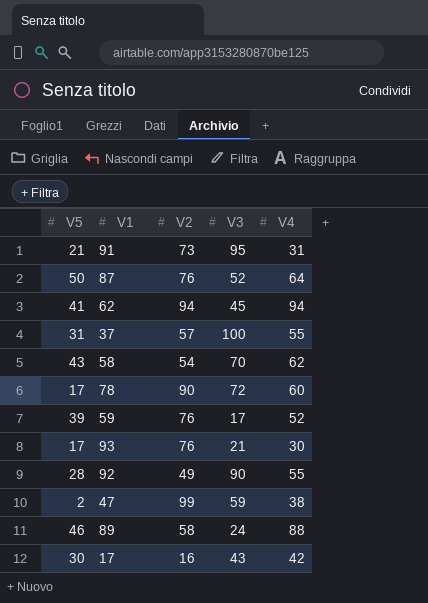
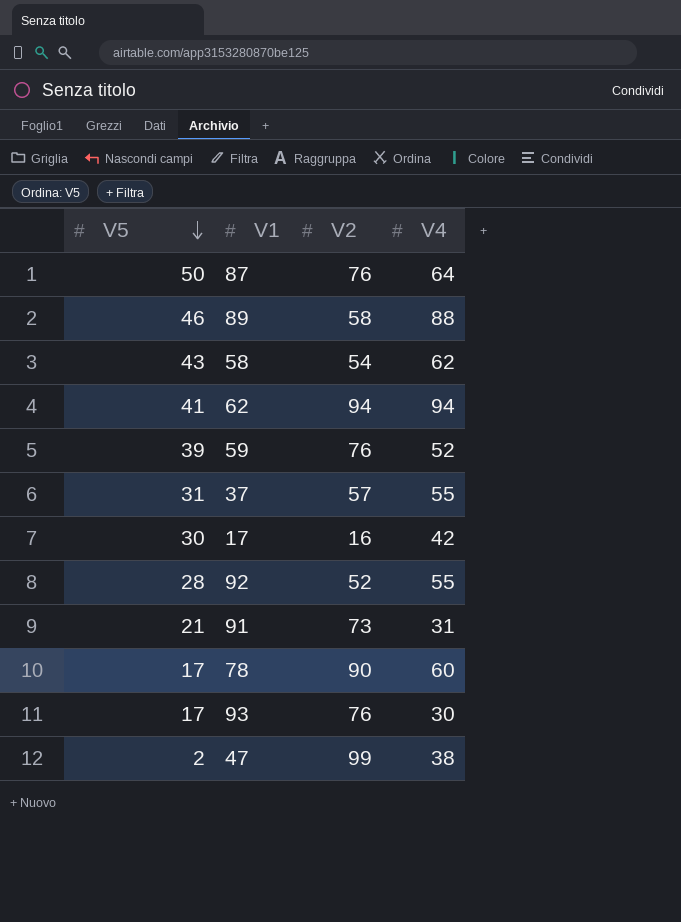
row order: none -> V5 descending
column V3 | position: 4 -> none
92 | V2: 49 -> 52

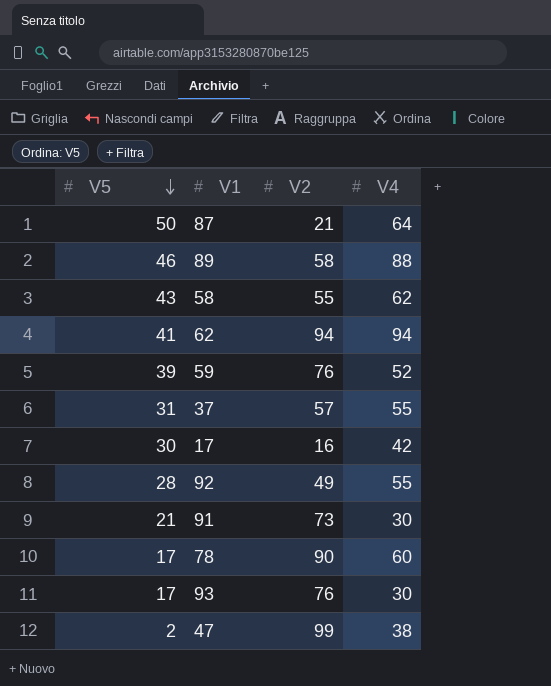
87 | V2: 76 -> 21
58 | V2: 54 -> 55
92 | V2: 52 -> 49
91 | V4: 31 -> 30

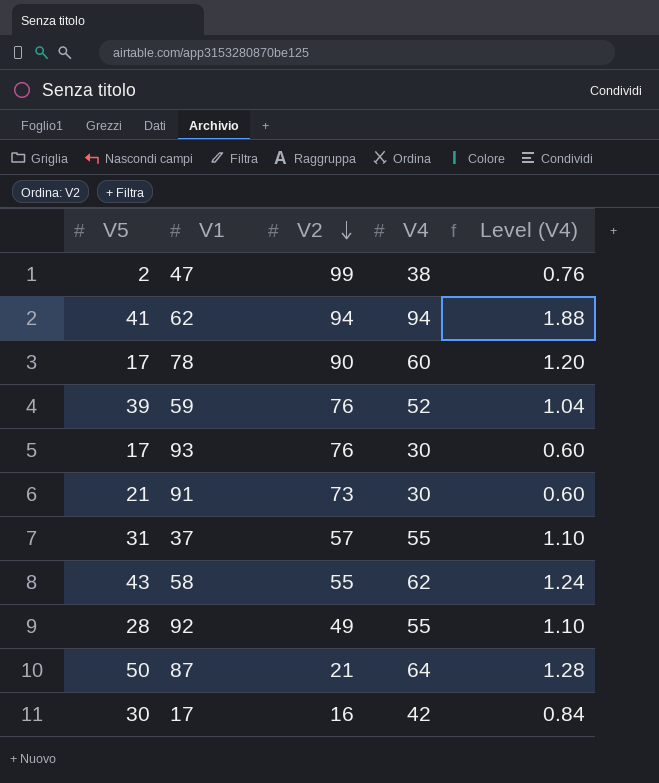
row order: V5 descending -> V2 descending
column Level (V4) | formula: none -> [V4] * 0.02
row 89: 46 | 58 | 88 -> none

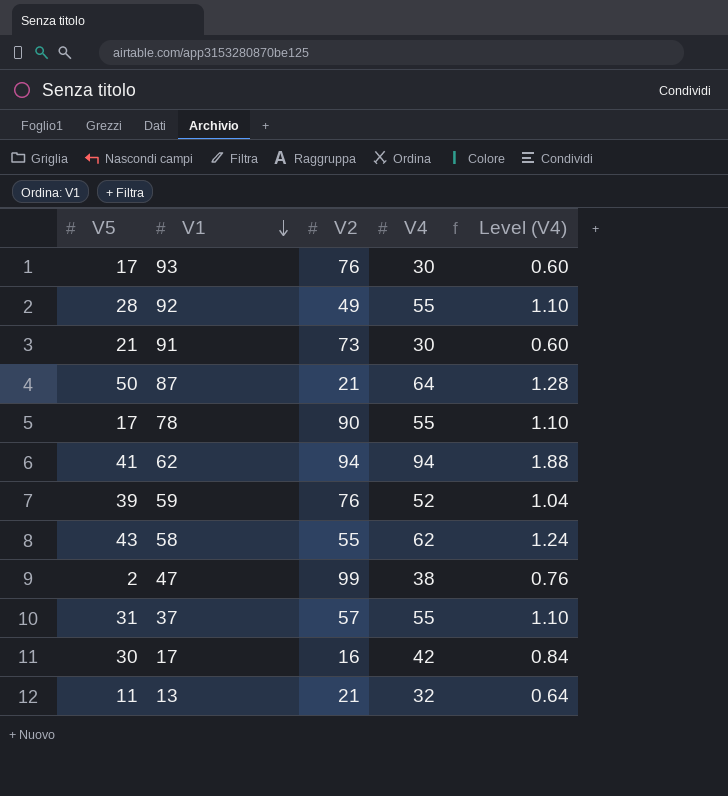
row order: V2 descending -> V1 descending
78 | V4: 60 -> 55
78 | Level (V4): 1.20 -> 1.10
row 13: none -> 11 | 21 | 32 | 0.64

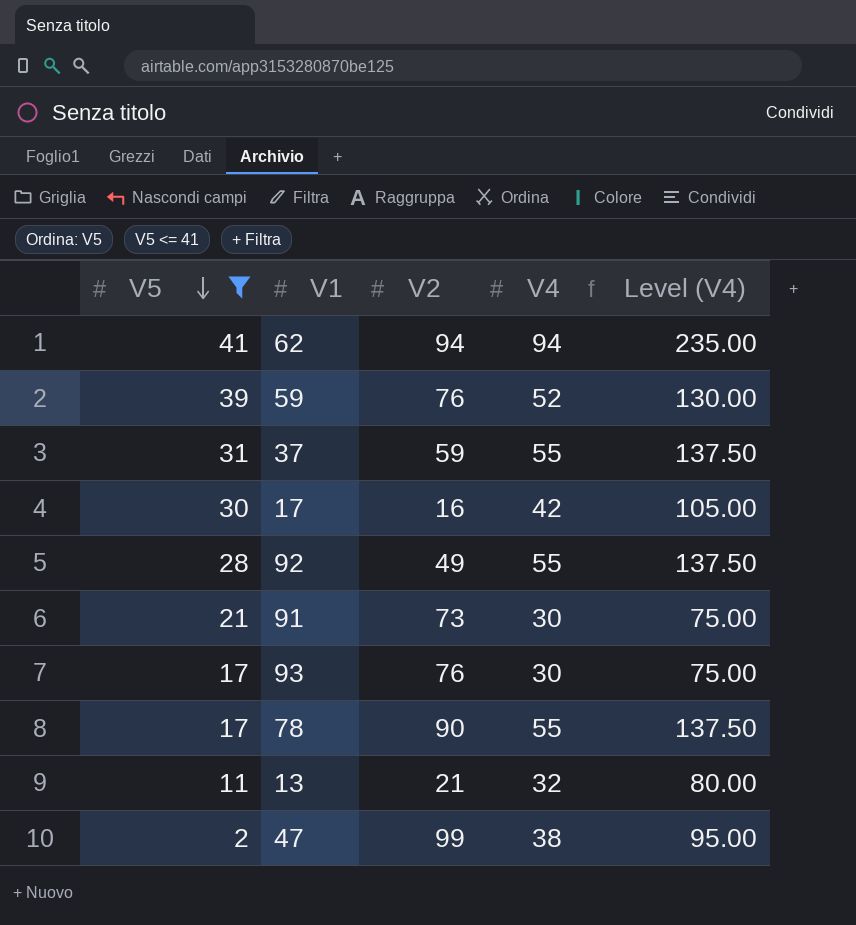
filter: none -> V5 <= 41
row order: V1 descending -> V5 descending
column Level (V4) | formula: [V4] * 0.02 -> [V4] * 2.5
37 | V2: 57 -> 59

